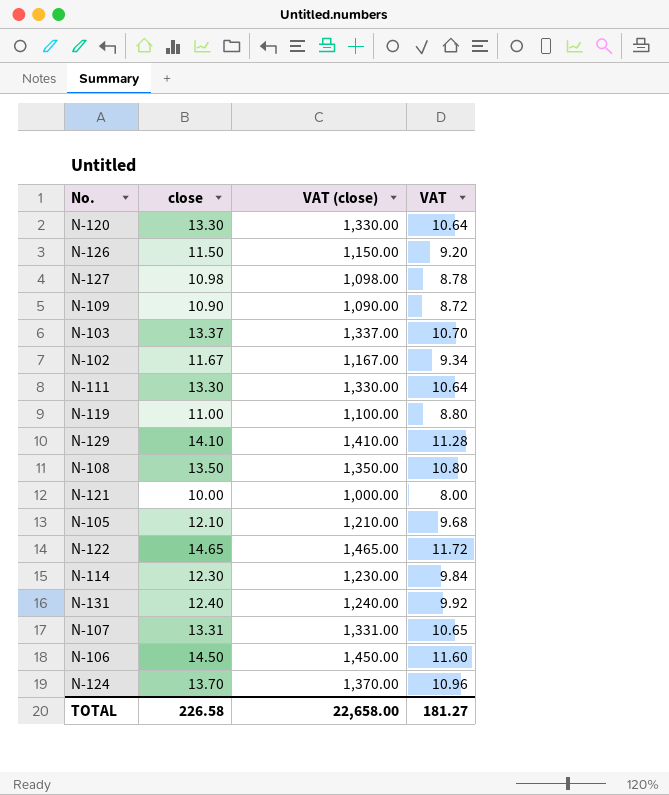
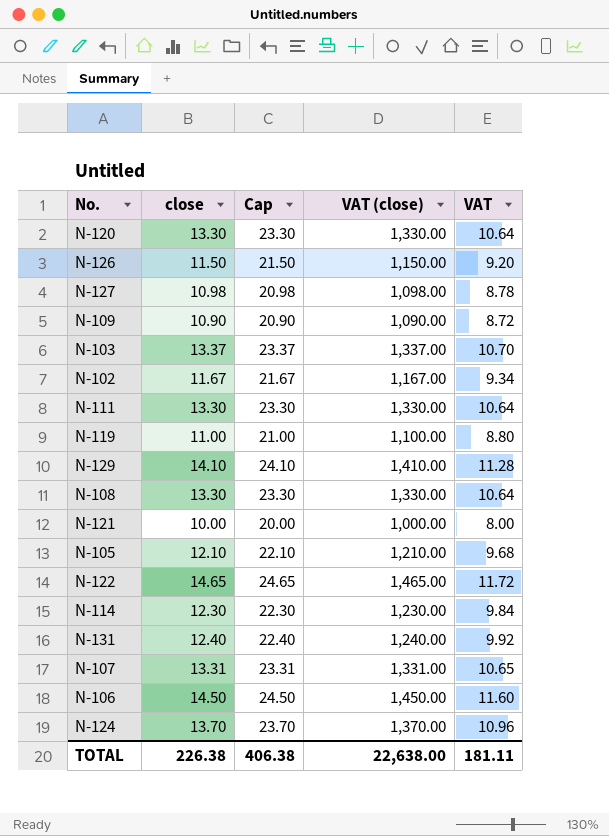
column Cap | formula: none -> [close] + 10
N-108 | close: 13.50 -> 13.30
N-108 | VAT (close): 1,350.00 -> 1,330.00
N-108 | VAT: 10.80 -> 10.64
TOTAL | close: 226.58 -> 226.38
TOTAL | VAT (close): 22,658.00 -> 22,638.00
TOTAL | VAT: 181.27 -> 181.11

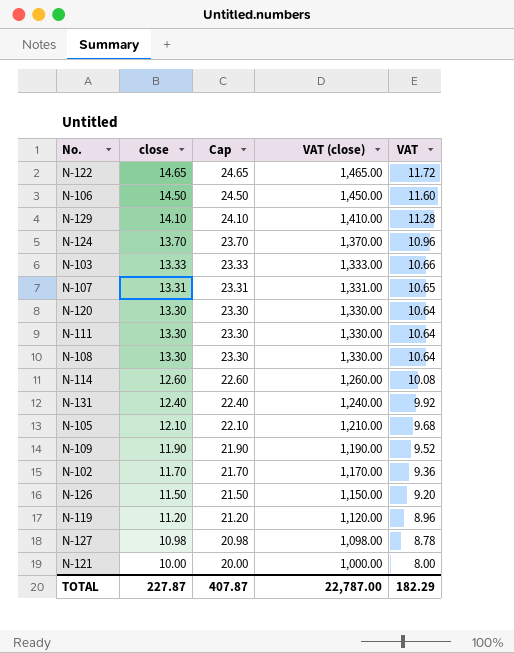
row order: none -> close descending
N-103 | close: 13.37 -> 13.33
N-103 | Cap: 23.37 -> 23.33
N-103 | VAT (close): 1,337.00 -> 1,333.00
N-103 | VAT: 10.70 -> 10.66
N-114 | close: 12.30 -> 12.60
N-114 | Cap: 22.30 -> 22.60
N-114 | VAT (close): 1,230.00 -> 1,260.00
N-114 | VAT: 9.84 -> 10.08
N-109 | close: 10.90 -> 11.90
N-109 | Cap: 20.90 -> 21.90
N-109 | VAT (close): 1,090.00 -> 1,190.00
N-109 | VAT: 8.72 -> 9.52
N-102 | close: 11.67 -> 11.70
N-102 | Cap: 21.67 -> 21.70
N-102 | VAT (close): 1,167.00 -> 1,170.00
N-102 | VAT: 9.34 -> 9.36
N-119 | close: 11.00 -> 11.20
N-119 | Cap: 21.00 -> 21.20
N-119 | VAT (close): 1,100.00 -> 1,120.00
N-119 | VAT: 8.80 -> 8.96
TOTAL | close: 226.38 -> 227.87
TOTAL | Cap: 406.38 -> 407.87
TOTAL | VAT (close): 22,638.00 -> 22,787.00
TOTAL | VAT: 181.11 -> 182.29

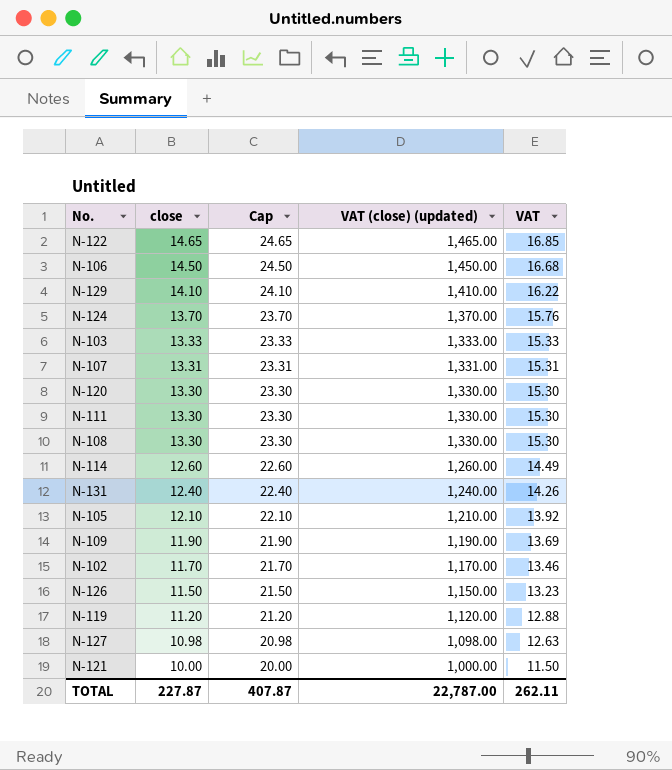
column name: VAT (close) -> VAT (close) (updated)
column VAT | formula: [close] * 0.8 -> [close] * 1.15
TOTAL | VAT: 182.29 -> 262.11

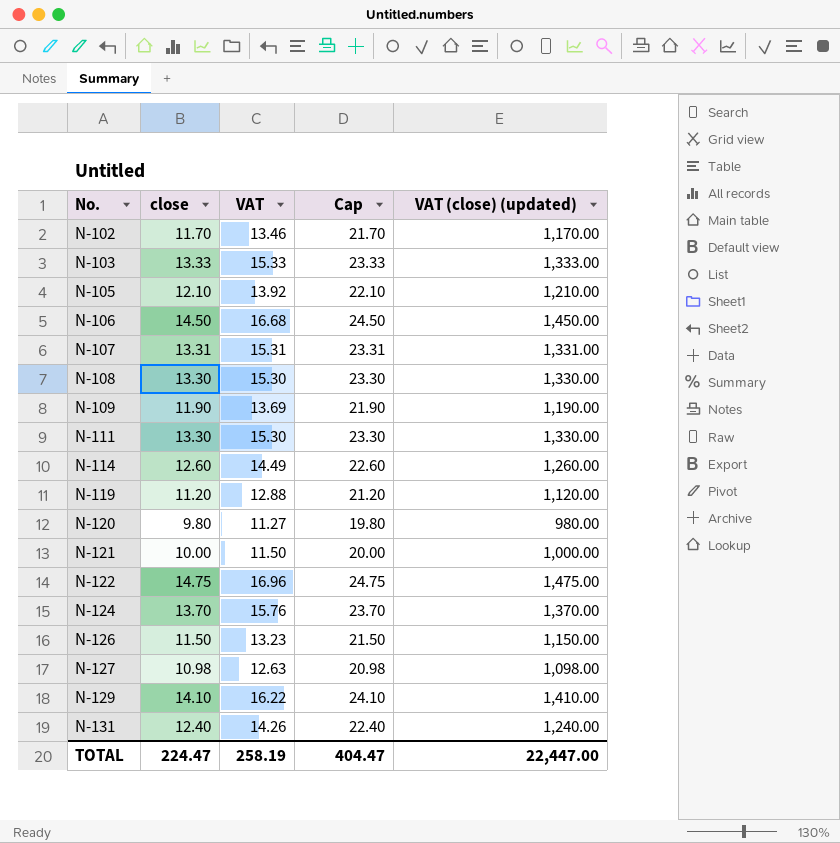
row order: close descending -> No. ascending
column VAT | position: 5 -> 3
N-120 | close: 13.30 -> 9.80
N-120 | VAT: 15.30 -> 11.27
N-120 | Cap: 23.30 -> 19.80
N-120 | VAT (close) (updated): 1,330.00 -> 980.00
N-122 | close: 14.65 -> 14.75
N-122 | VAT: 16.85 -> 16.96
N-122 | Cap: 24.65 -> 24.75
N-122 | VAT (close) (updated): 1,465.00 -> 1,475.00
TOTAL | close: 227.87 -> 224.47
TOTAL | VAT: 262.11 -> 258.19
TOTAL | Cap: 407.87 -> 404.47
TOTAL | VAT (close) (updated): 22,787.00 -> 22,447.00

